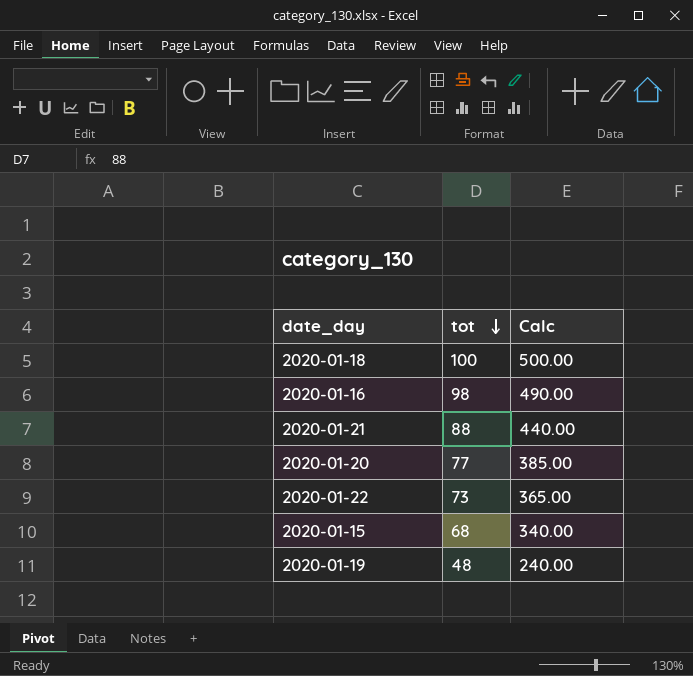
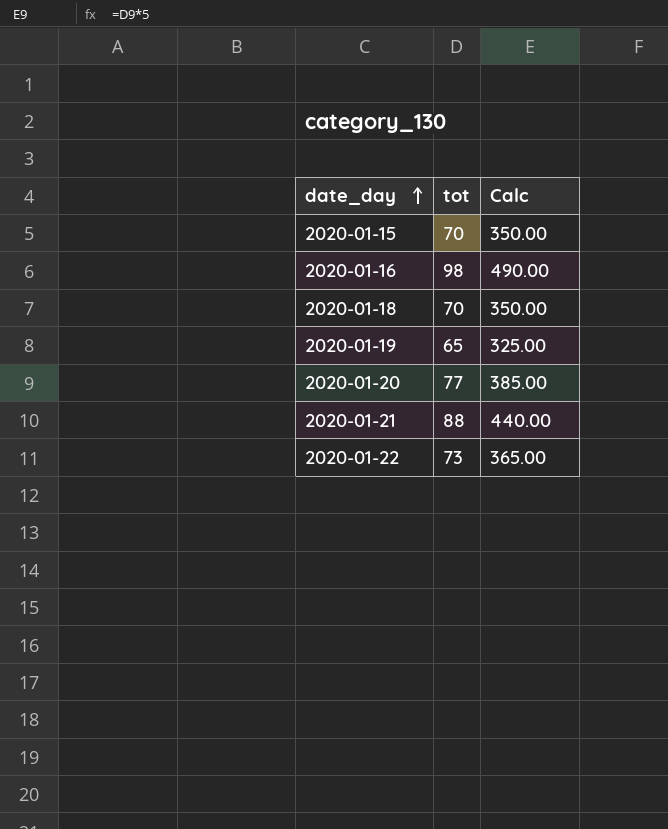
row order: tot descending -> date_day ascending
2020-01-15 | tot: 68 -> 70
2020-01-15 | Calc: 340.00 -> 350.00
2020-01-18 | tot: 100 -> 70
2020-01-18 | Calc: 500.00 -> 350.00
2020-01-19 | tot: 48 -> 65
2020-01-19 | Calc: 240.00 -> 325.00

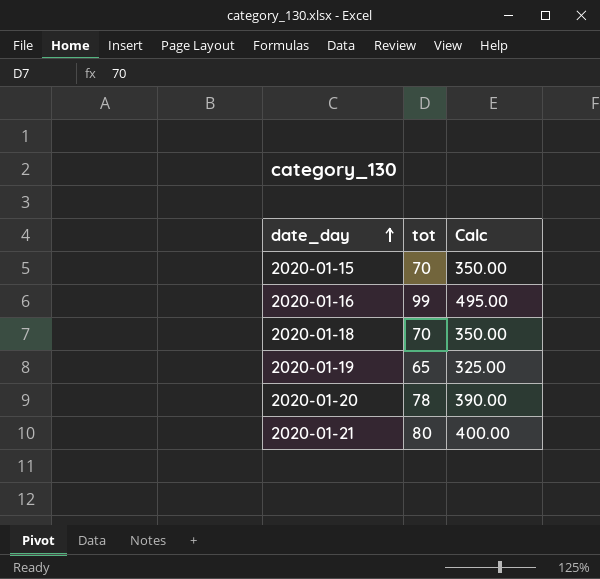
row 2020-01-22: 73 | 365.00 -> none
2020-01-16 | tot: 98 -> 99
2020-01-16 | Calc: 490.00 -> 495.00
2020-01-20 | tot: 77 -> 78
2020-01-20 | Calc: 385.00 -> 390.00
2020-01-21 | tot: 88 -> 80
2020-01-21 | Calc: 440.00 -> 400.00

